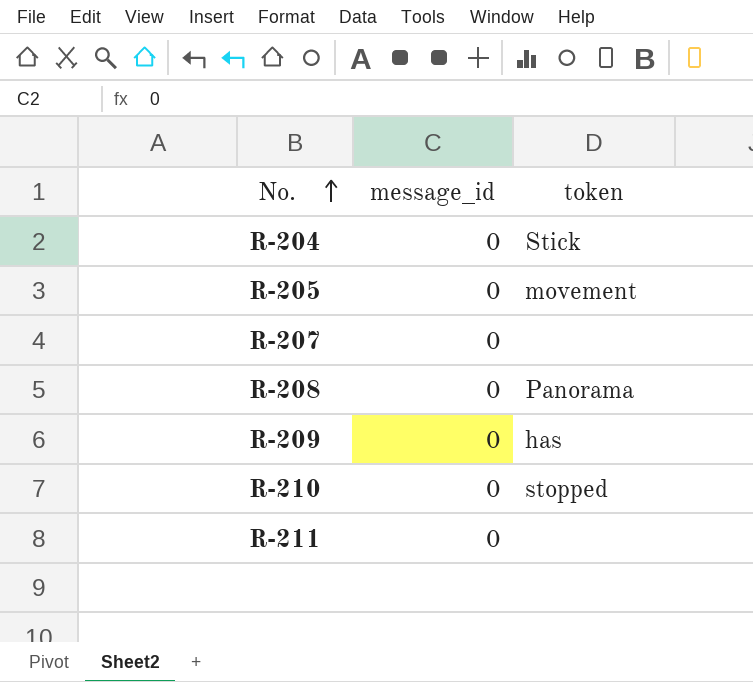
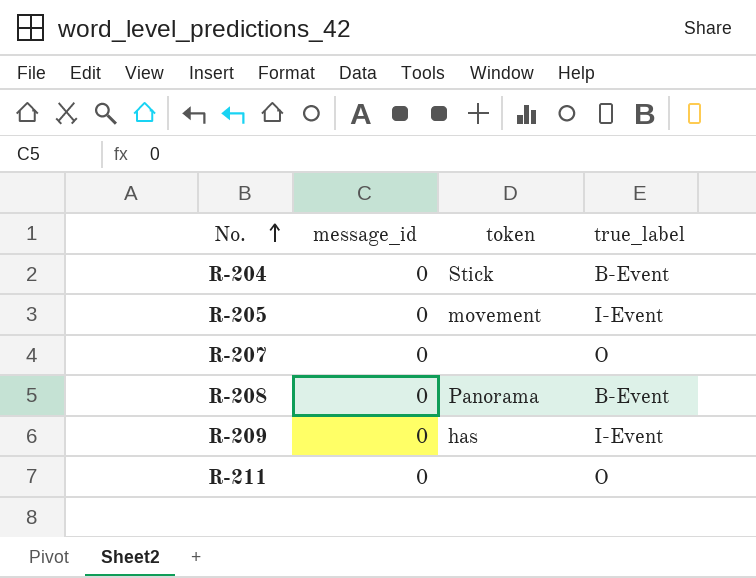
column true_label | position: none -> 4
row R-210: 0 | stopped -> none

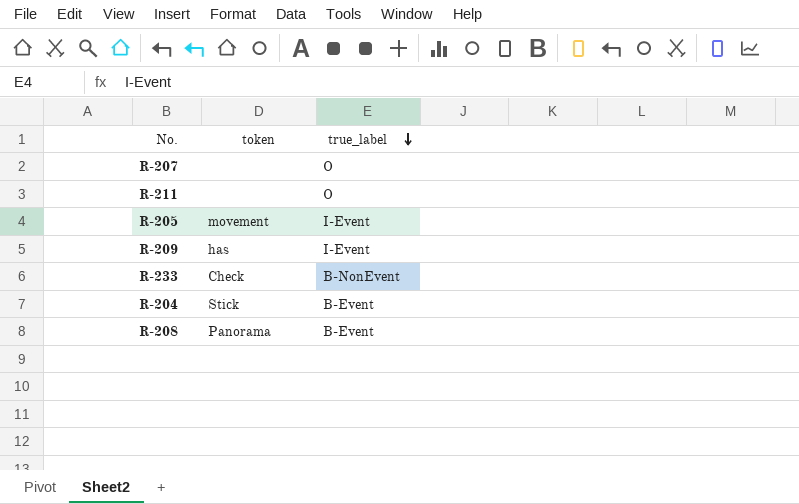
row order: No. ascending -> true_label descending
column message_id | position: 2 -> none
row R-233: none -> Check | B-NonEvent

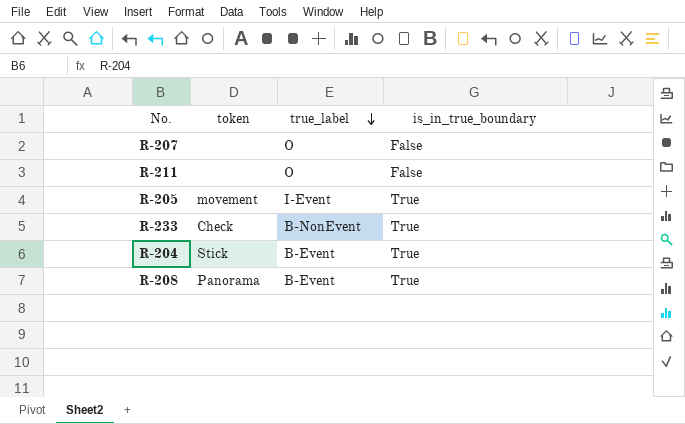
column is_in_true_boundary | position: none -> 4
row R-209: has | I-Event -> none

